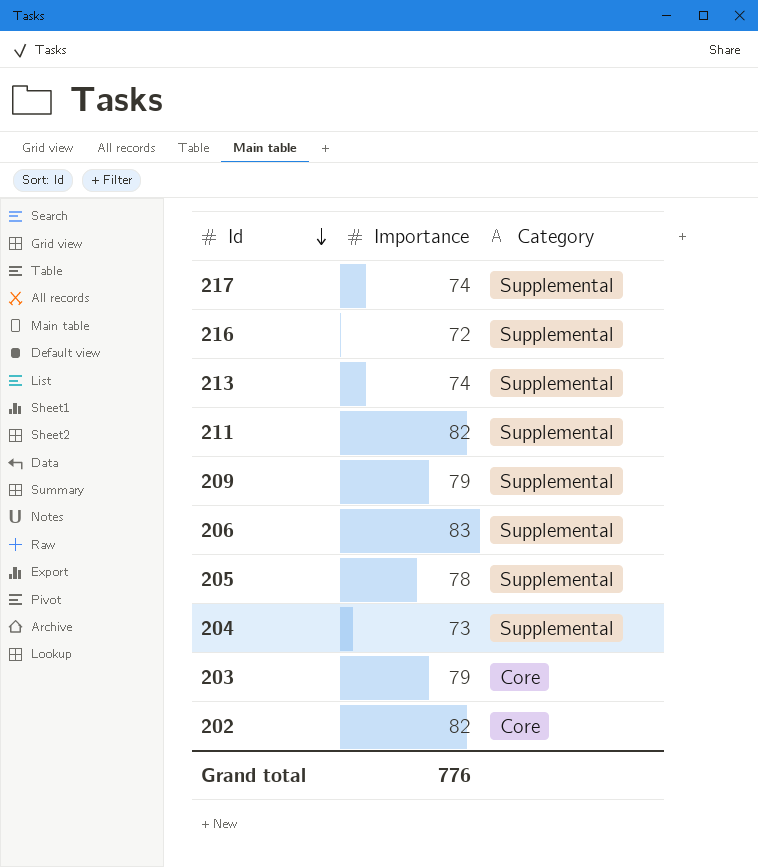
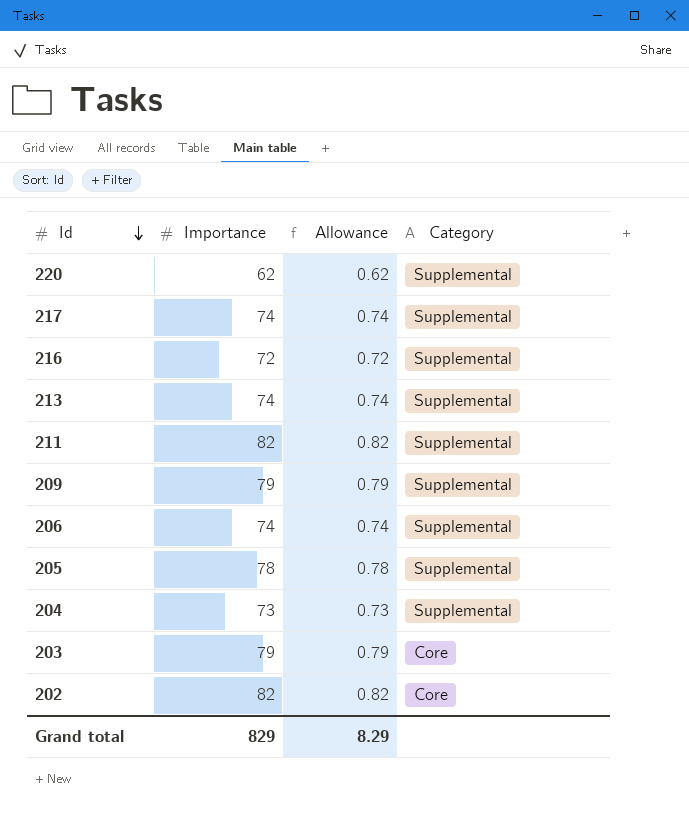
column Allowance | formula: none -> [Importance] * 0.01
row 220: none -> 62 | 0.62 | Supplemental
206 | Importance: 83 -> 74
Grand total | Importance: 776 -> 829

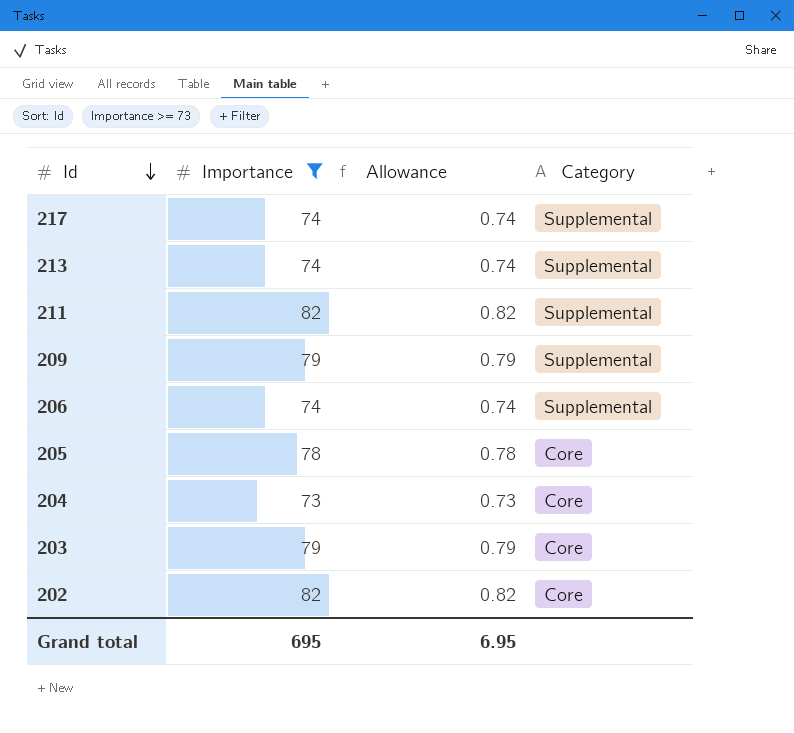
filter: none -> Importance >= 73
205 | Category: Supplemental -> Core
204 | Category: Supplemental -> Core
Grand total | Importance: 829 -> 695
Grand total | Allowance: 8.29 -> 6.95

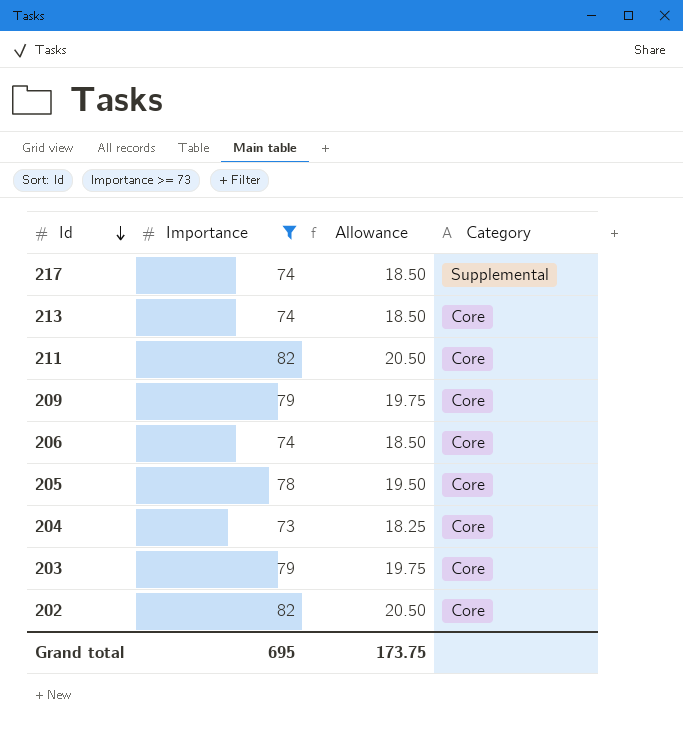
column Allowance | formula: [Importance] * 0.01 -> [Importance] * 0.25
213 | Category: Supplemental -> Core
211 | Category: Supplemental -> Core
209 | Category: Supplemental -> Core
206 | Category: Supplemental -> Core
Grand total | Allowance: 6.95 -> 173.75

